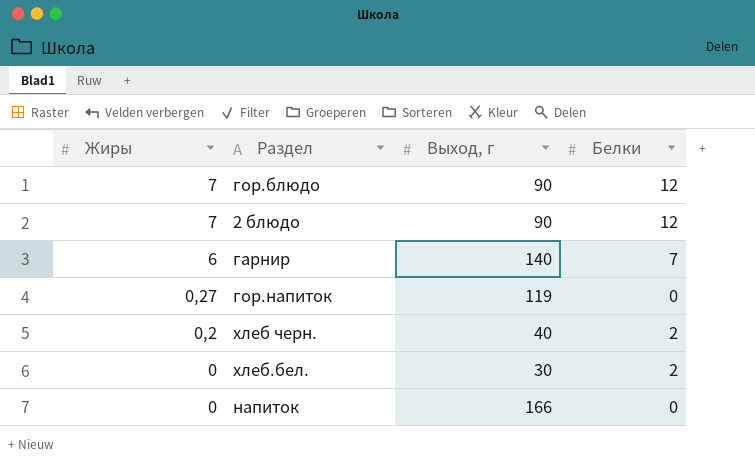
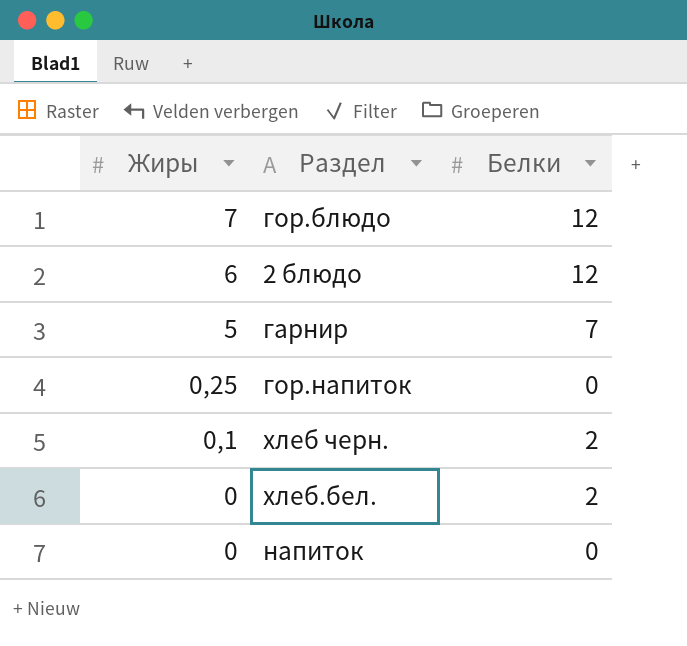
column Выход, г | position: 3 -> none
2 блюдо | Жиры: 7 -> 6
гарнир | Жиры: 6 -> 5
гор.напиток | Жиры: 0,27 -> 0,25
хлеб черн. | Жиры: 0,2 -> 0,1

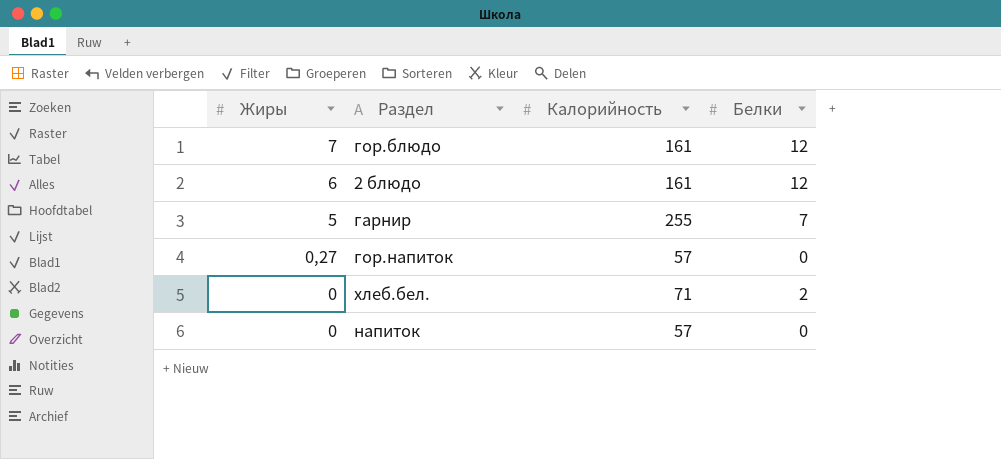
column Калорийность | position: none -> 3
row хлеб черн.: 0,1 | 2 -> none
гор.напиток | Жиры: 0,25 -> 0,27

